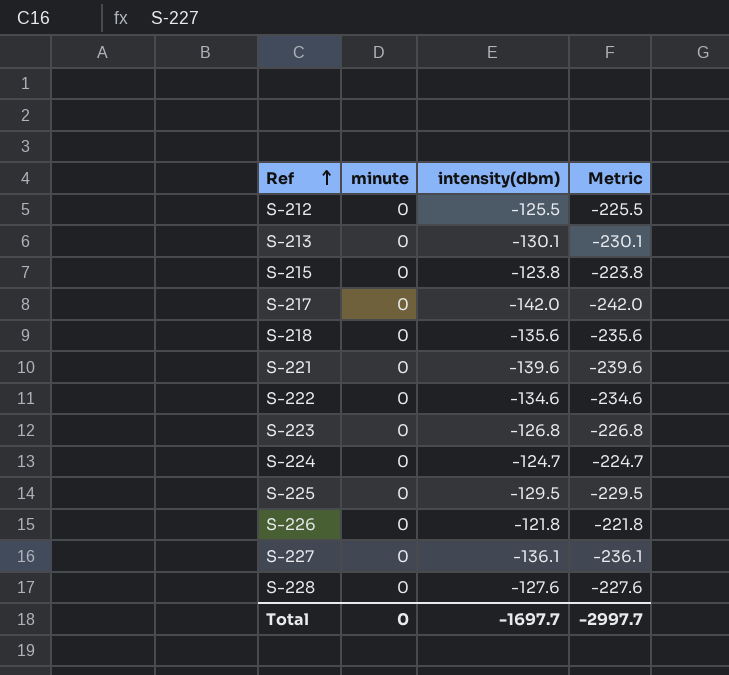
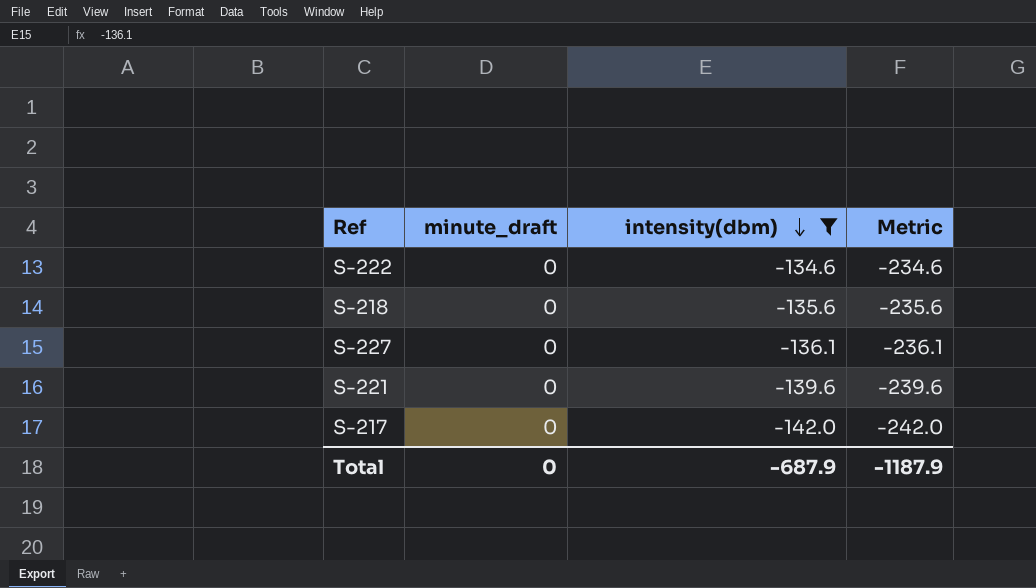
filter: none -> intensity(dbm) <= -134.6
row order: Ref ascending -> intensity(dbm) descending
column name: minute -> minute_draft
Total | intensity(dbm): -1697.7 -> -687.9
Total | Metric: -2997.7 -> -1187.9

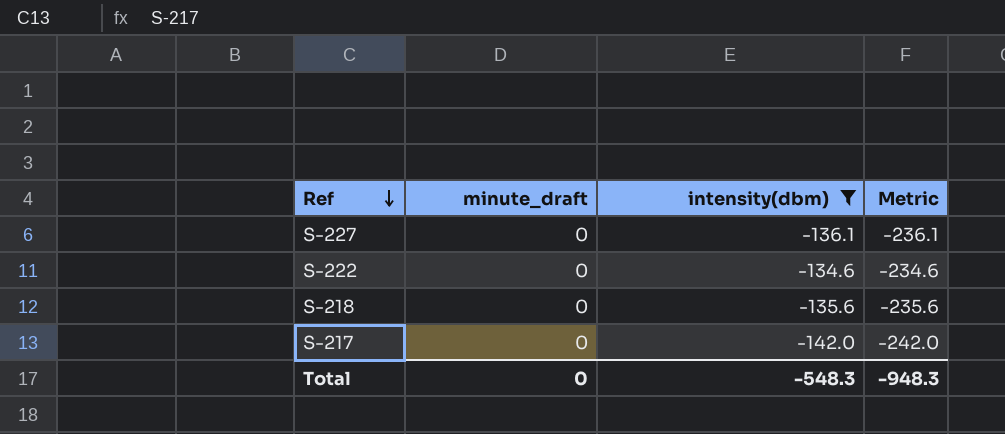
row order: intensity(dbm) descending -> Ref descending
row S-221: 0 | -139.6 | -239.6 -> none
Total | intensity(dbm): -687.9 -> -548.3
Total | Metric: -1187.9 -> -948.3

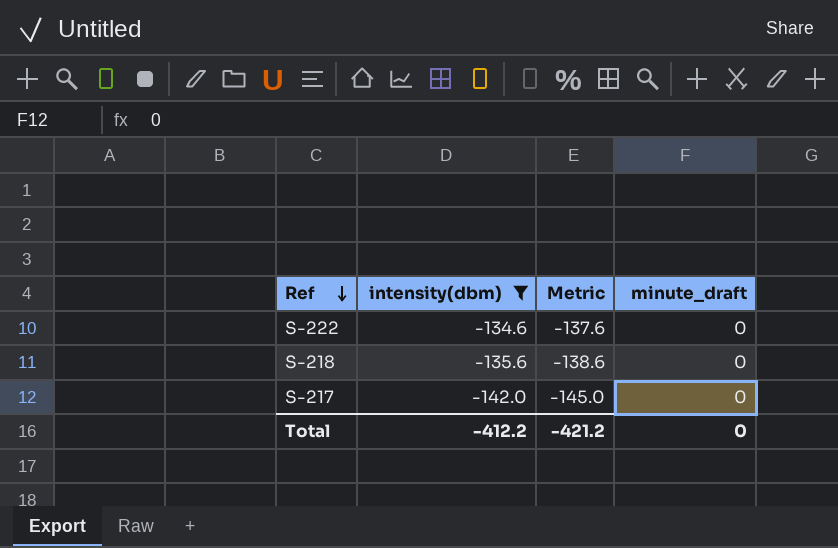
column Metric | formula: [intensity(dbm)] - 100 -> [intensity(dbm)] - 3
column minute_draft | position: 2 -> 4
row S-227: 0 | -136.1 | -236.1 -> none
Total | intensity(dbm): -548.3 -> -412.2
Total | Metric: -948.3 -> -421.2

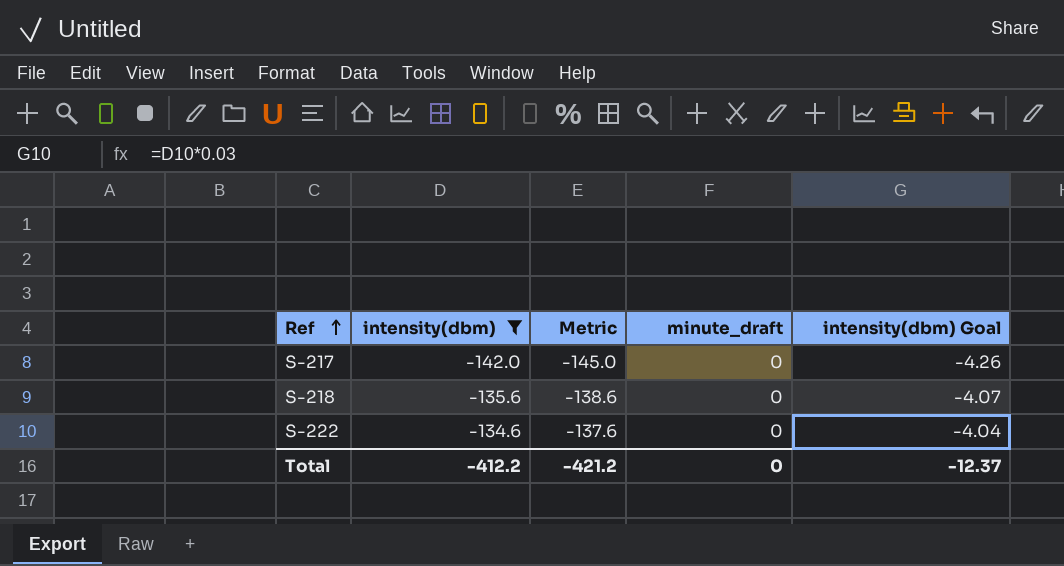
row order: Ref descending -> Ref ascending
column intensity(dbm) Goal | formula: none -> [intensity(dbm)] * 0.03

